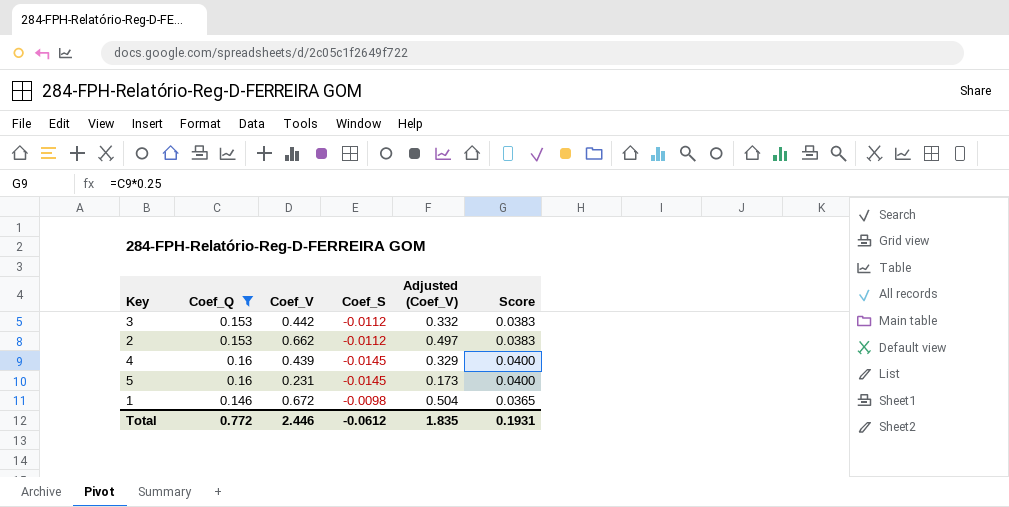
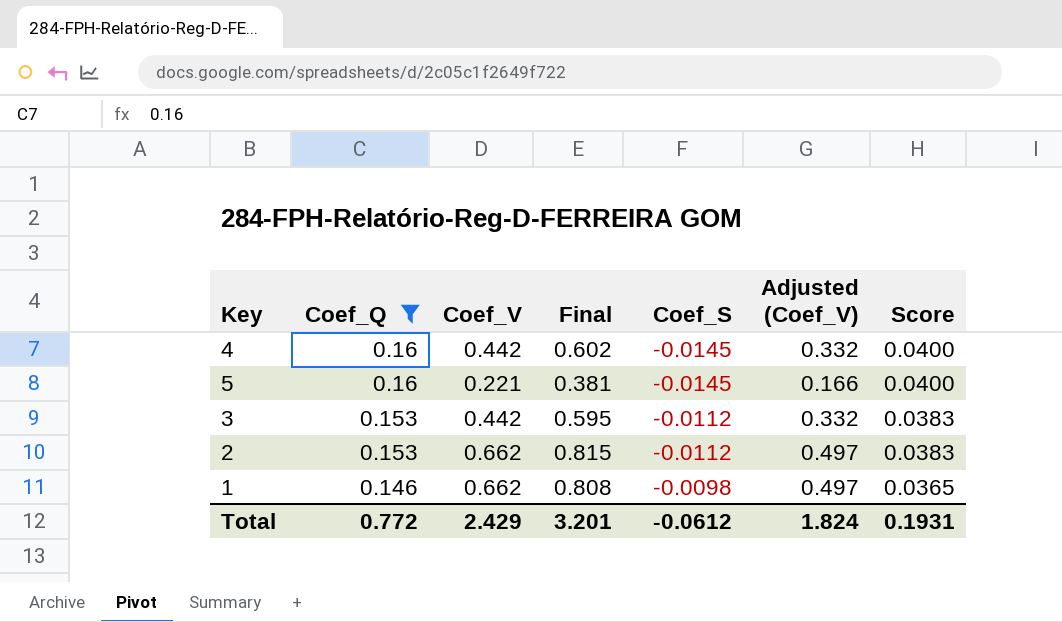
row order: none -> Coef_Q descending
column Final | formula: none -> [Coef_Q] + [Coef_V]
4 | Coef_V: 0.439 -> 0.442
4 | Adjusted (Coef_V): 0.329 -> 0.332
5 | Coef_V: 0.231 -> 0.221
5 | Adjusted (Coef_V): 0.173 -> 0.166
1 | Coef_V: 0.672 -> 0.662
1 | Adjusted (Coef_V): 0.504 -> 0.497
Total | Coef_V: 2.446 -> 2.429
Total | Adjusted (Coef_V): 1.835 -> 1.824

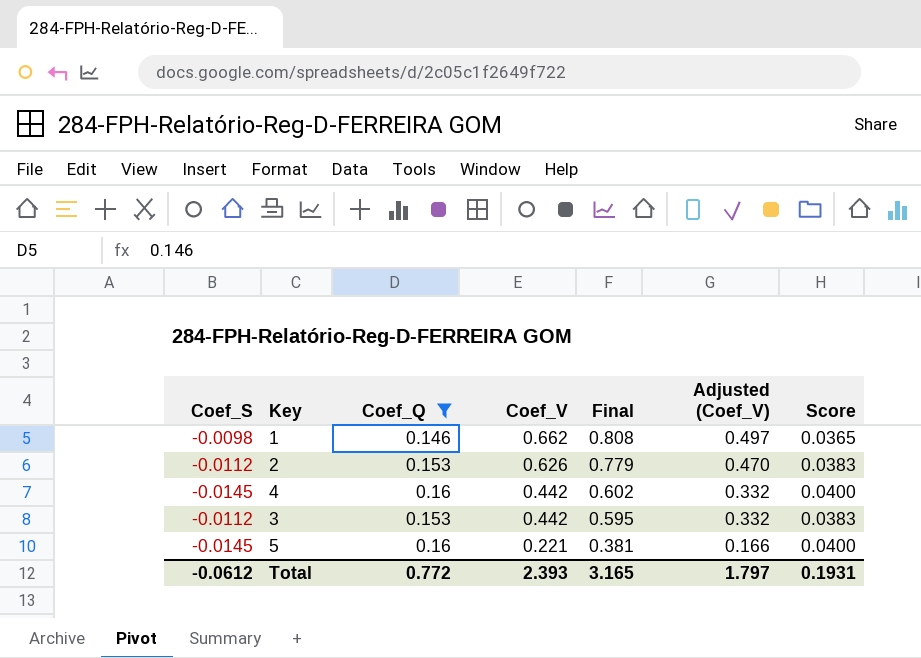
row order: Coef_Q descending -> Coef_V descending
column Coef_S | position: 5 -> 1
2 | Coef_V: 0.662 -> 0.626
2 | Final: 0.815 -> 0.779
2 | Adjusted (Coef_V): 0.497 -> 0.470
Total | Coef_V: 2.429 -> 2.393
Total | Final: 3.201 -> 3.165
Total | Adjusted (Coef_V): 1.824 -> 1.797

